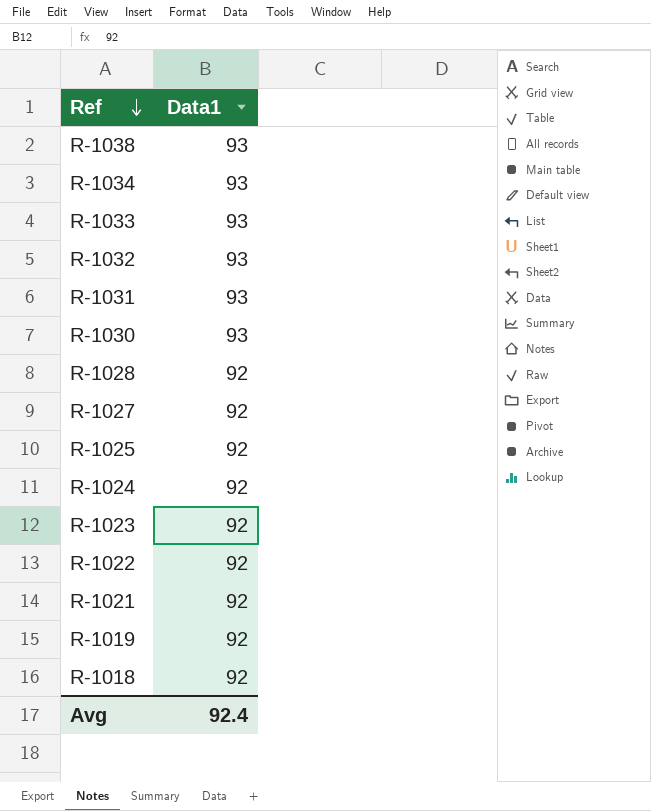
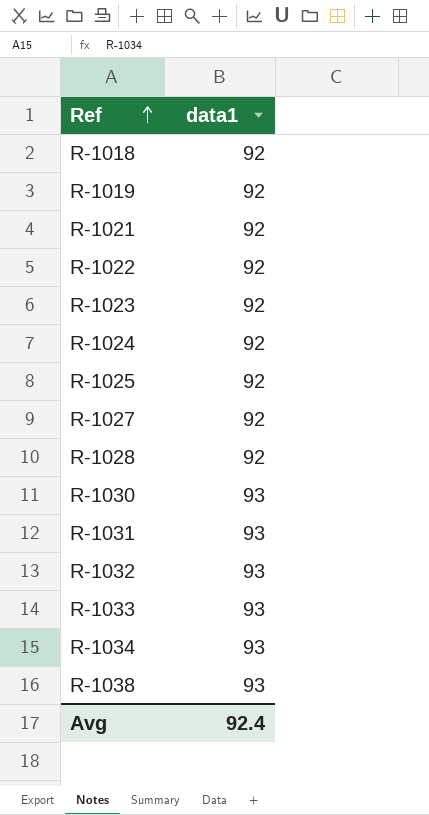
row order: Ref descending -> Ref ascending
column name: Data1 -> data1

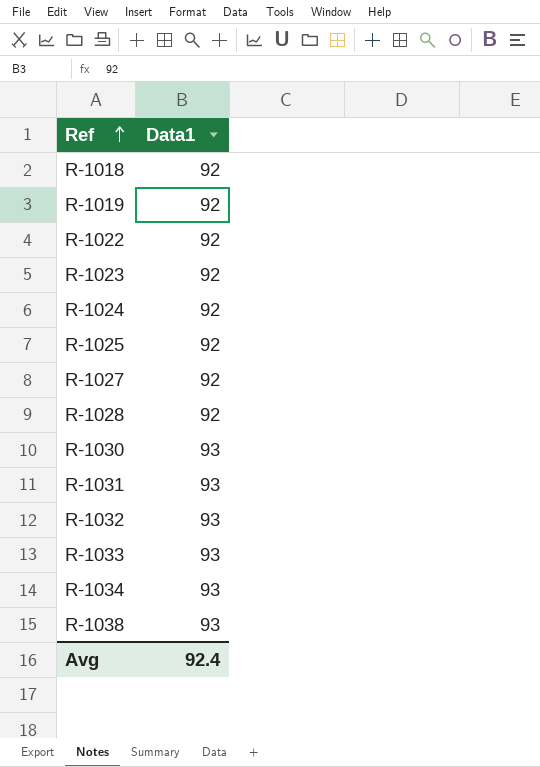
column name: data1 -> Data1
row R-1021: 92 -> none

